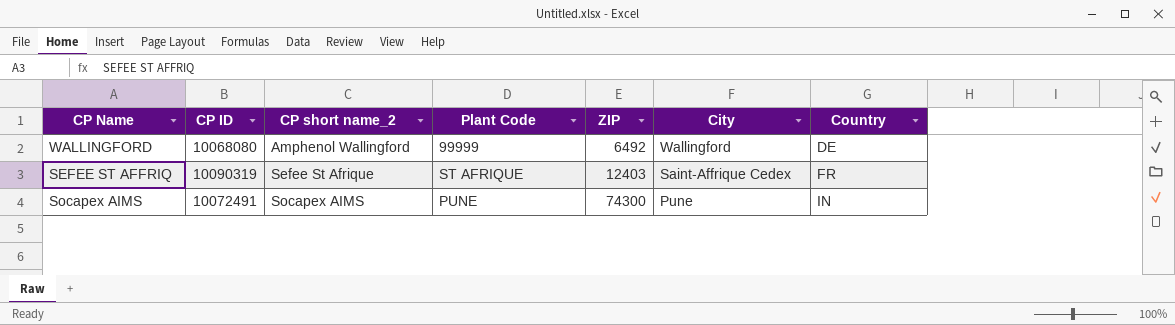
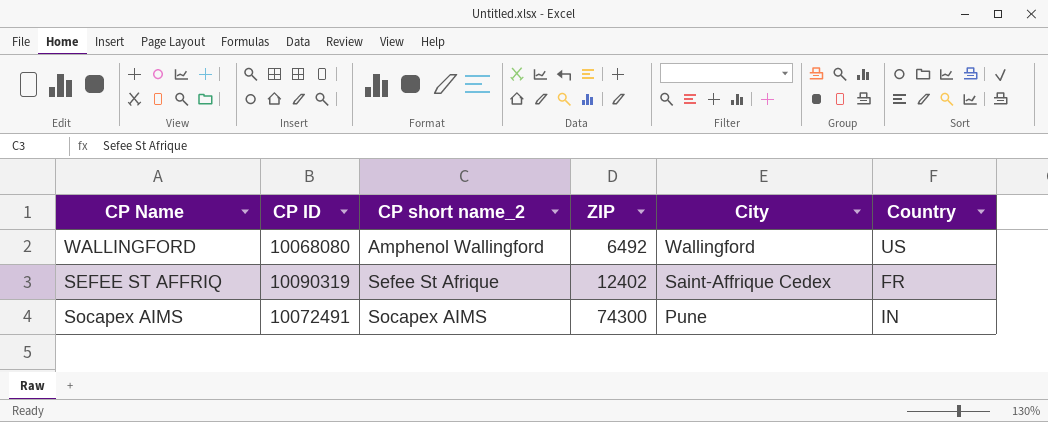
column Plant Code | position: 4 -> none
WALLINGFORD | Country: DE -> US
SEFEE ST AFFRIQ | ZIP: 12403 -> 12402

